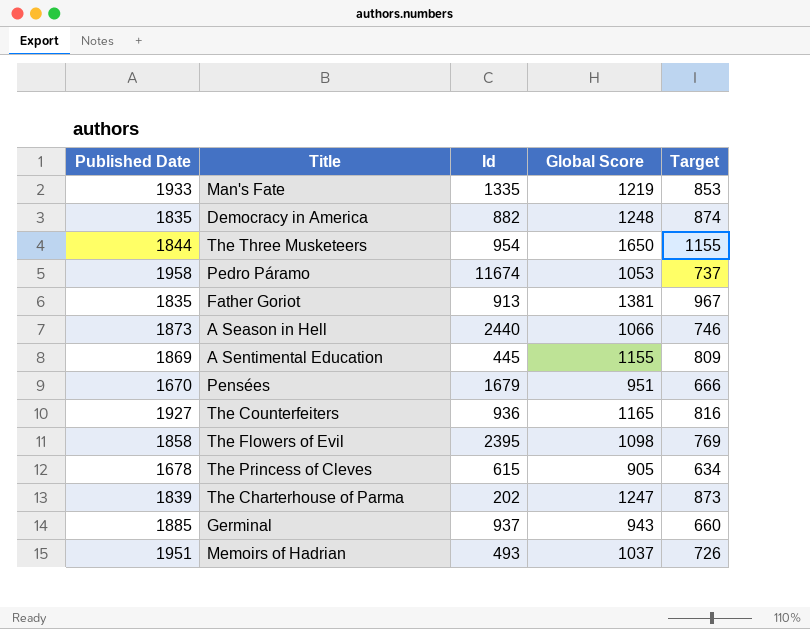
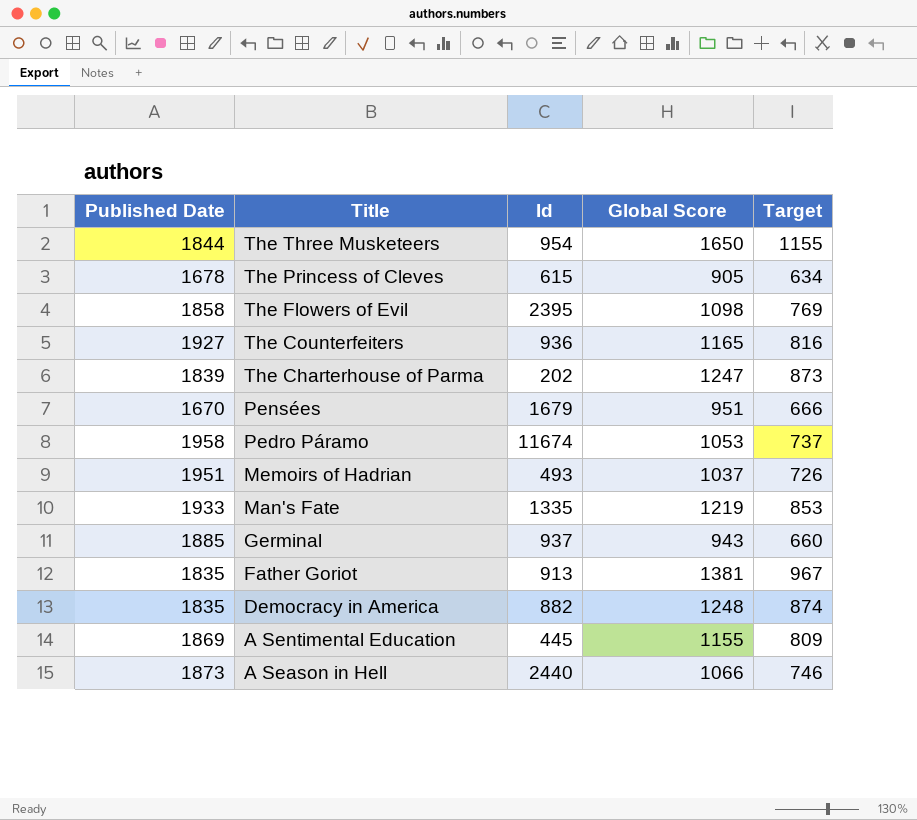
row order: none -> Title descending

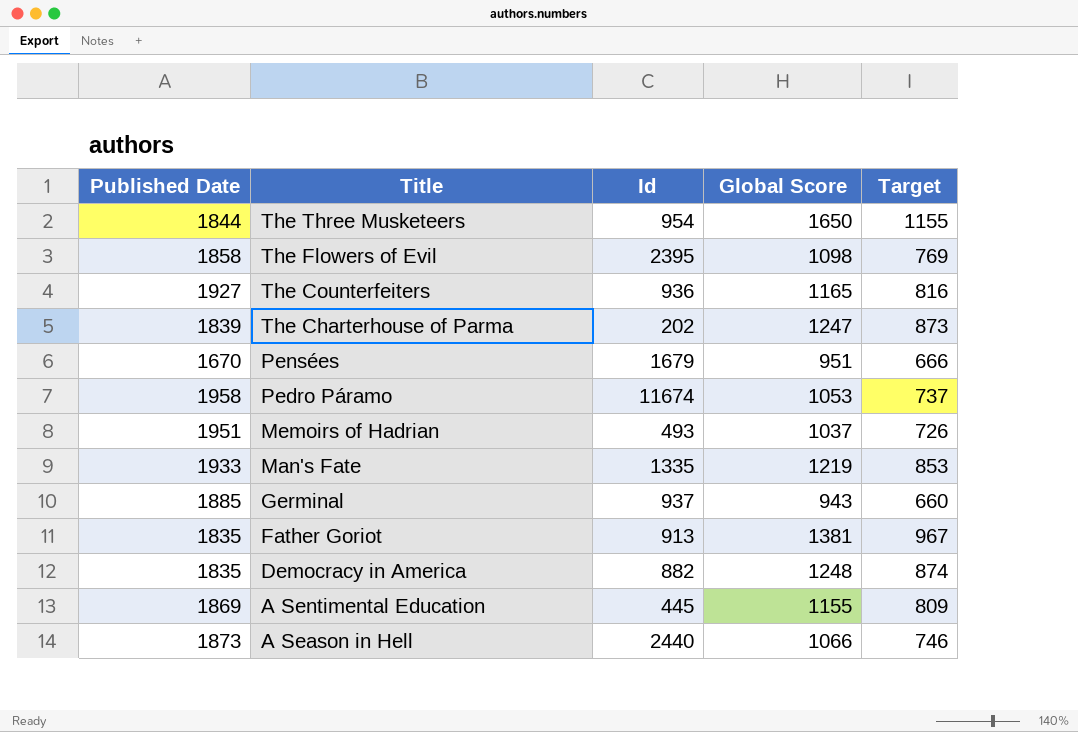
row The Princess of Cleves: 1678 | 615 | 905 | 634 -> none

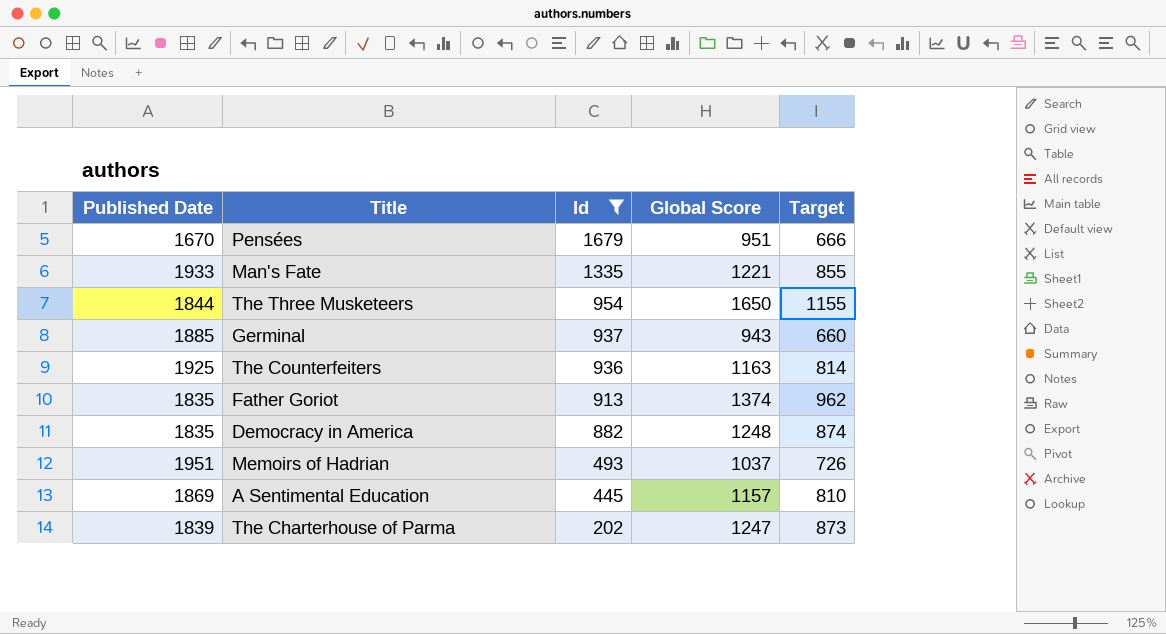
filter: none -> Id <= 1679
row order: Title descending -> Id descending
Man's Fate | Global Score: 1219 -> 1221
Man's Fate | Target: 853 -> 855
The Counterfeiters | Published Date: 1927 -> 1925
The Counterfeiters | Global Score: 1165 -> 1163
The Counterfeiters | Target: 816 -> 814
Father Goriot | Global Score: 1381 -> 1374
Father Goriot | Target: 967 -> 962
A Sentimental Education | Global Score: 1155 -> 1157
A Sentimental Education | Target: 809 -> 810

